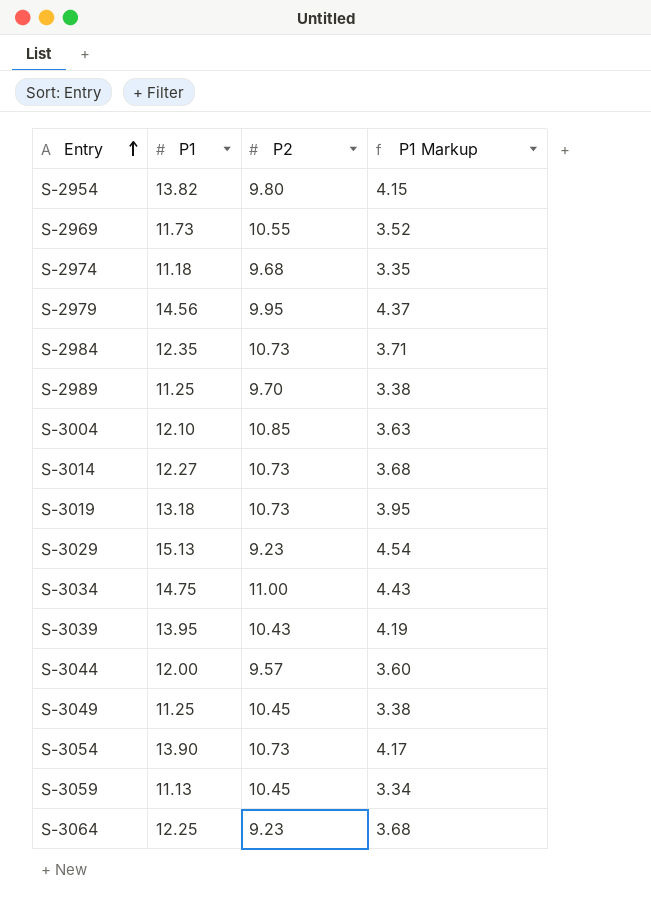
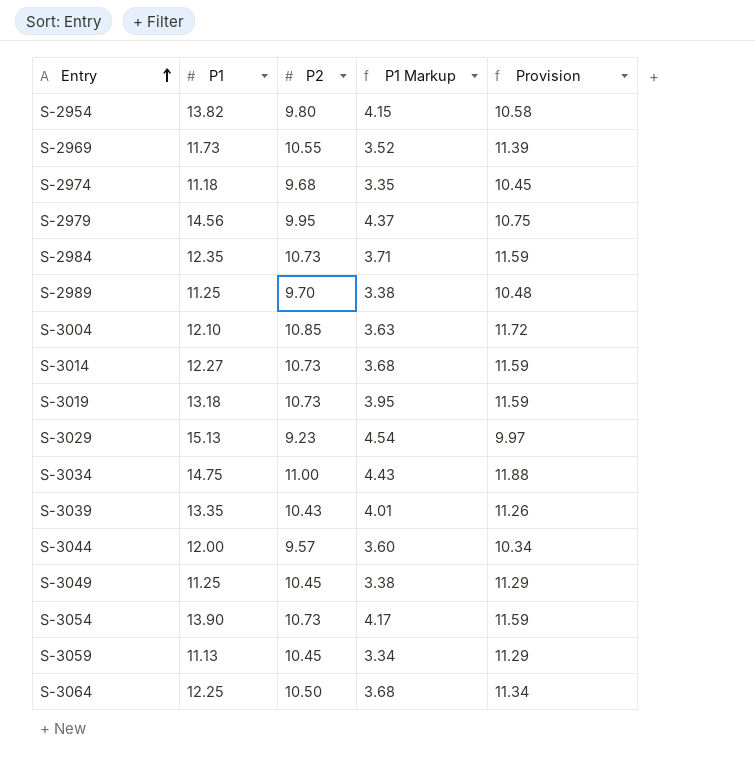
column Provision | formula: none -> [P2] * 1.08
S-3039 | P1: 13.95 -> 13.35
S-3039 | P1 Markup: 4.19 -> 4.01
S-3064 | P2: 9.23 -> 10.50

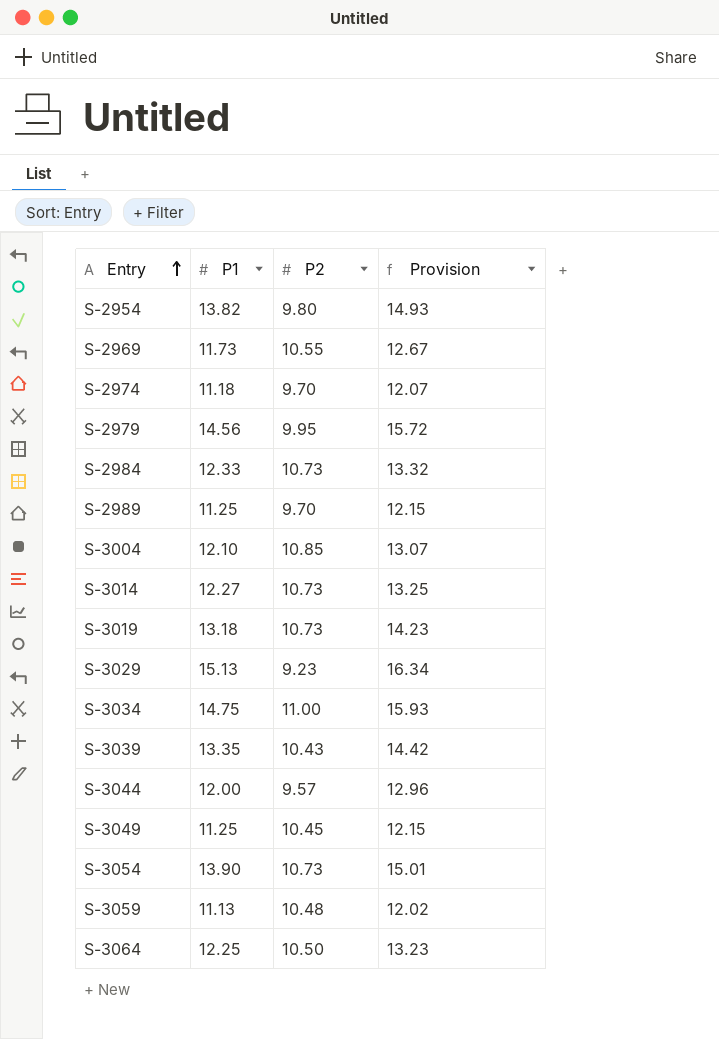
column P1 Markup | formula: [P1] * 0.3 -> none
column Provision | formula: [P2] * 1.08 -> [P1] * 1.08
S-2974 | P2: 9.68 -> 9.70
S-2984 | P1: 12.35 -> 12.33
S-3059 | P2: 10.45 -> 10.48

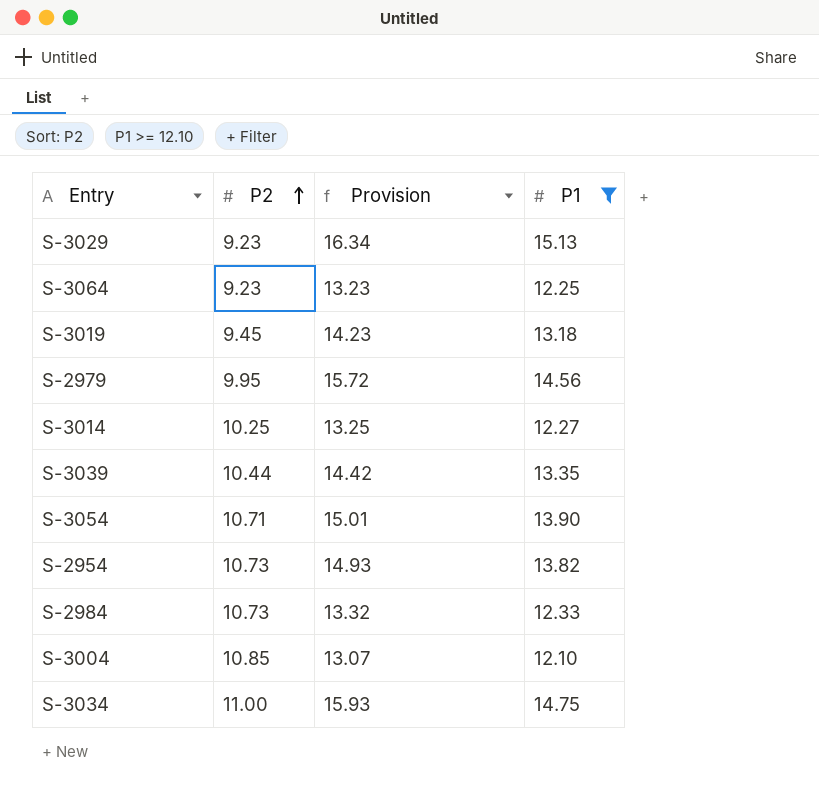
filter: none -> P1 >= 12.10
row order: Entry ascending -> P2 ascending
column P1 | position: 2 -> 4
S-3064 | P2: 10.50 -> 9.23
S-3019 | P2: 10.73 -> 9.45
S-3014 | P2: 10.73 -> 10.25
S-3039 | P2: 10.43 -> 10.44
S-3054 | P2: 10.73 -> 10.71
S-2954 | P2: 9.80 -> 10.73

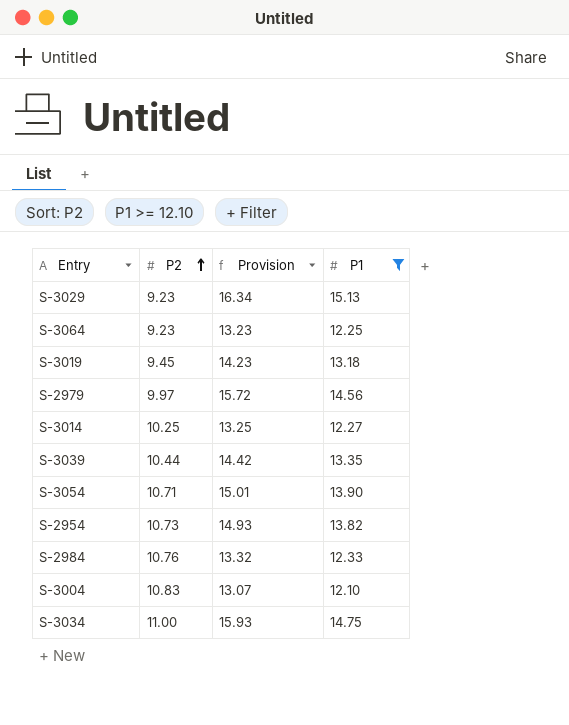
S-2979 | P2: 9.95 -> 9.97
S-2984 | P2: 10.73 -> 10.76
S-3004 | P2: 10.85 -> 10.83

